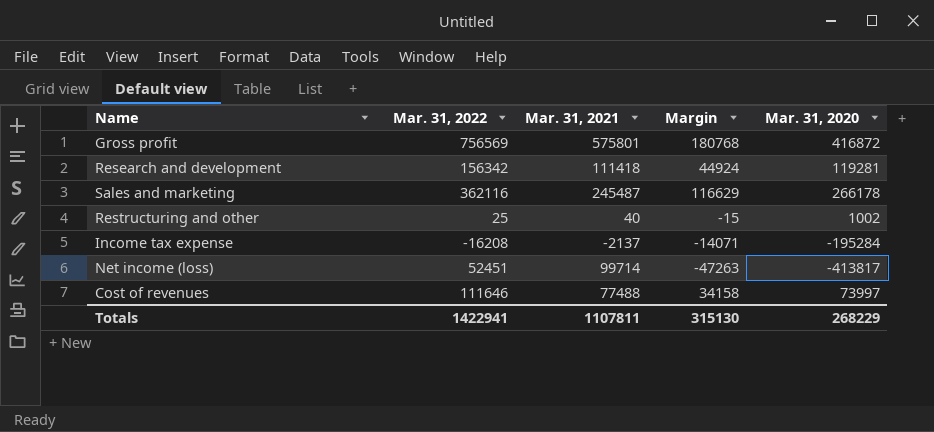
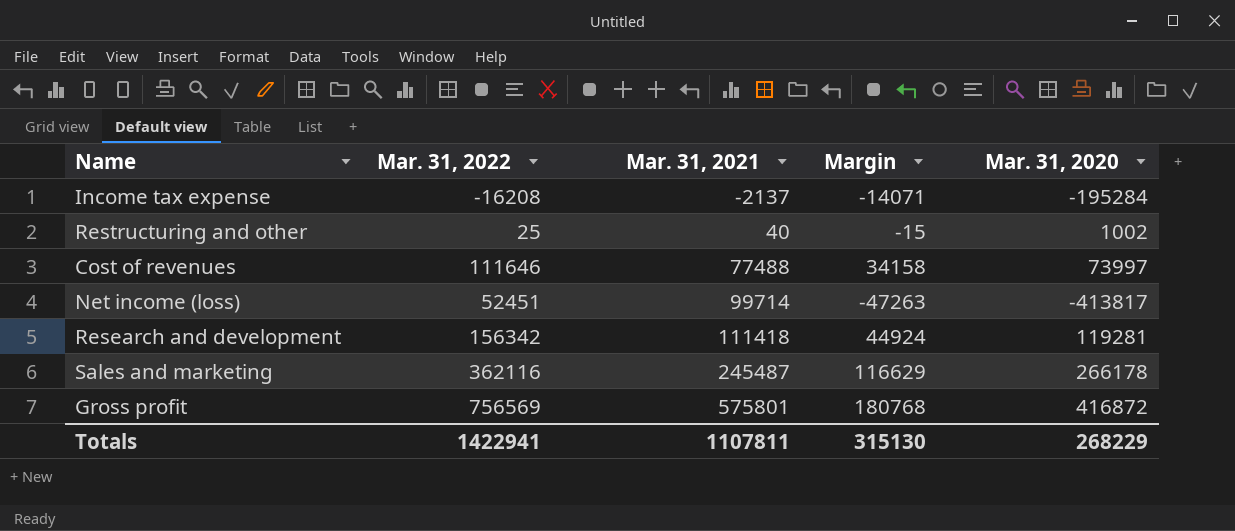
row order: none -> Mar. 31, 2021 ascending

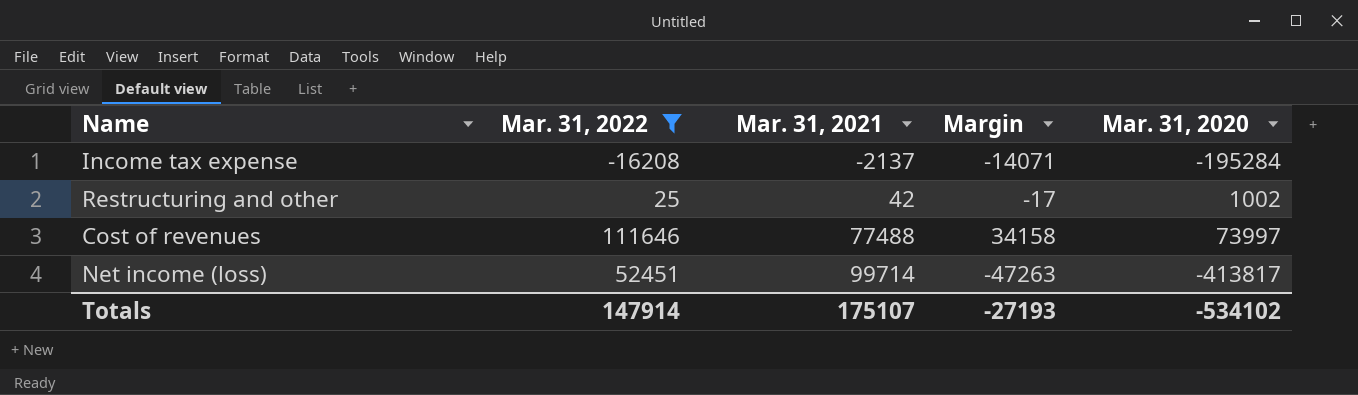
filter: none -> Mar. 31, 2022 <= 111646
Restructuring and other | Mar. 31, 2021: 40 -> 42
Restructuring and other | Margin: -15 -> -17
Totals | Mar. 31, 2022: 1422941 -> 147914
Totals | Mar. 31, 2021: 1107811 -> 175107
Totals | Margin: 315130 -> -27193
Totals | Mar. 31, 2020: 268229 -> -534102

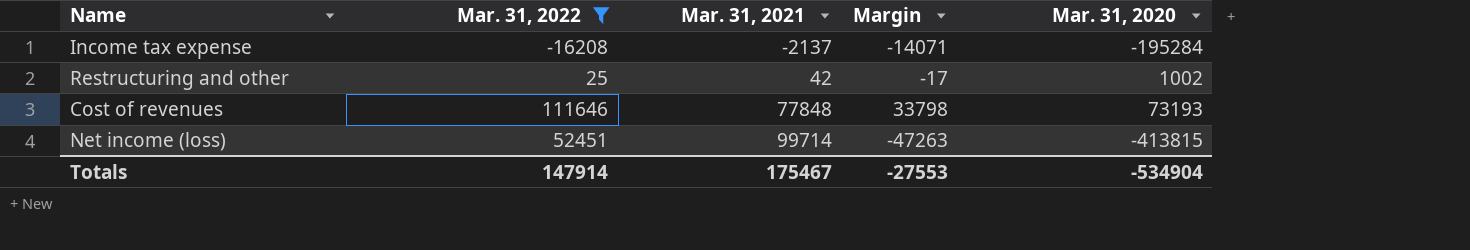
Cost of revenues | Mar. 31, 2021: 77488 -> 77848
Cost of revenues | Margin: 34158 -> 33798
Cost of revenues | Mar. 31, 2020: 73997 -> 73193
Net income (loss) | Mar. 31, 2020: -413817 -> -413815
Totals | Mar. 31, 2021: 175107 -> 175467
Totals | Margin: -27193 -> -27553
Totals | Mar. 31, 2020: -534102 -> -534904

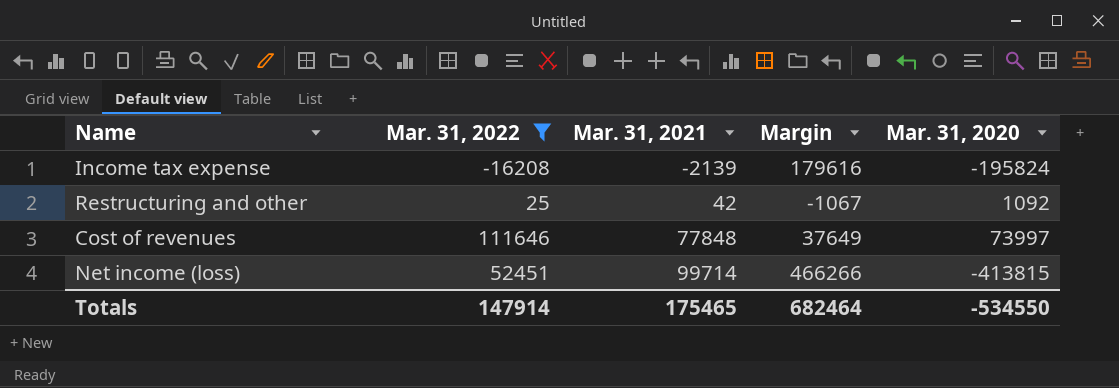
column Margin | formula: [Mar. 31, 2022] - [Mar. 31, 2021] -> [Mar. 31, 2022] - [Mar. 31, 2020]
Income tax expense | Mar. 31, 2021: -2137 -> -2139
Income tax expense | Mar. 31, 2020: -195284 -> -195824
Restructuring and other | Mar. 31, 2020: 1002 -> 1092
Cost of revenues | Mar. 31, 2020: 73193 -> 73997
Totals | Mar. 31, 2021: 175467 -> 175465
Totals | Margin: -27553 -> 682464
Totals | Mar. 31, 2020: -534904 -> -534550

